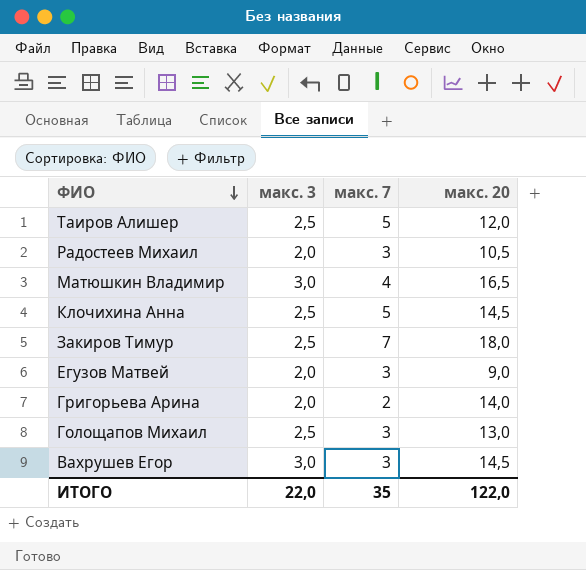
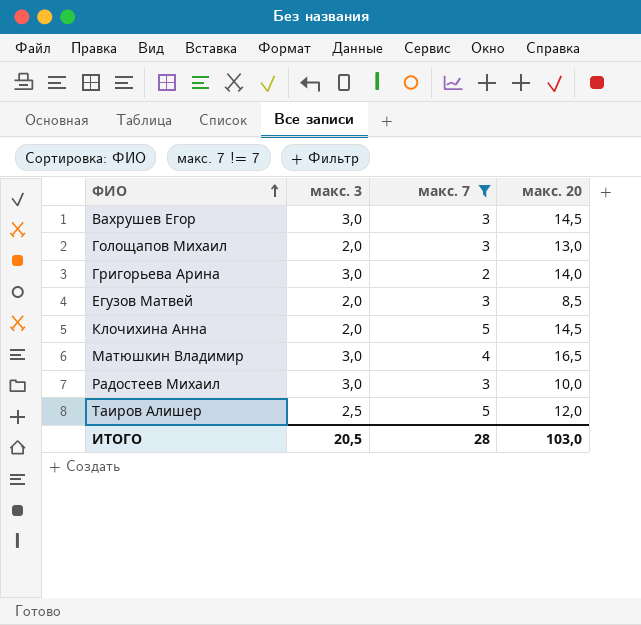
filter: none -> макс. 7 != 7
row order: ФИО descending -> ФИО ascending
Голощапов Михаил | макс. 3: 2,5 -> 2,0
Григорьева Арина | макс. 3: 2,0 -> 3,0
Егузов Матвей | макс. 20: 9,0 -> 8,5
Клочихина Анна | макс. 3: 2,5 -> 2,0
Радостеев Михаил | макс. 3: 2,0 -> 3,0
Радостеев Михаил | макс. 20: 10,5 -> 10,0
ИТОГО | макс. 3: 22,0 -> 20,5
ИТОГО | макс. 7: 35 -> 28
ИТОГО | макс. 20: 122,0 -> 103,0

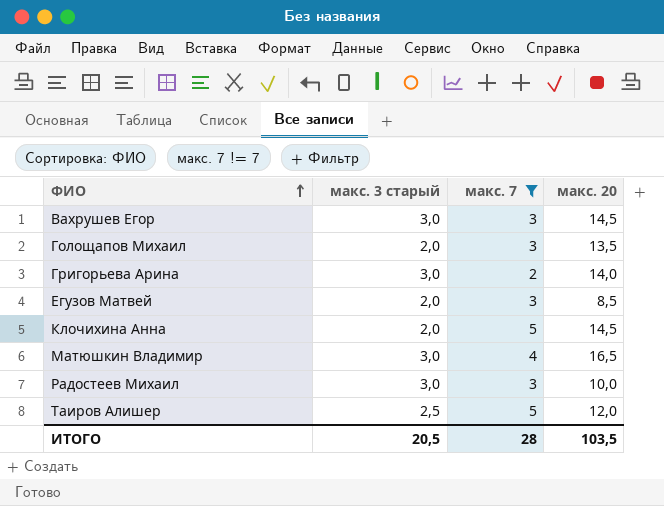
column name: макс. 3 -> макс. 3 старый
Голощапов Михаил | макс. 20: 13,0 -> 13,5
ИТОГО | макс. 20: 103,0 -> 103,5

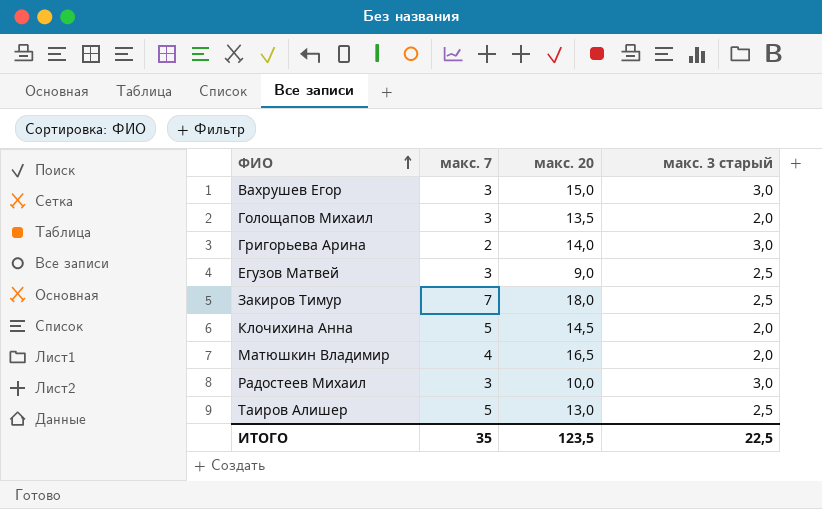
filter: макс. 7 != 7 -> none
column макс. 3 старый | position: 2 -> 4
Вахрушев Егор | макс. 20: 14,5 -> 15,0
Егузов Матвей | макс. 20: 8,5 -> 9,0
Егузов Матвей | макс. 3 старый: 2,0 -> 2,5
Матюшкин Владимир | макс. 3 старый: 3,0 -> 2,0
Таиров Алишер | макс. 20: 12,0 -> 13,0
ИТОГО | макс. 7: 28 -> 35
ИТОГО | макс. 20: 103,5 -> 123,5
ИТОГО | макс. 3 старый: 20,5 -> 22,5

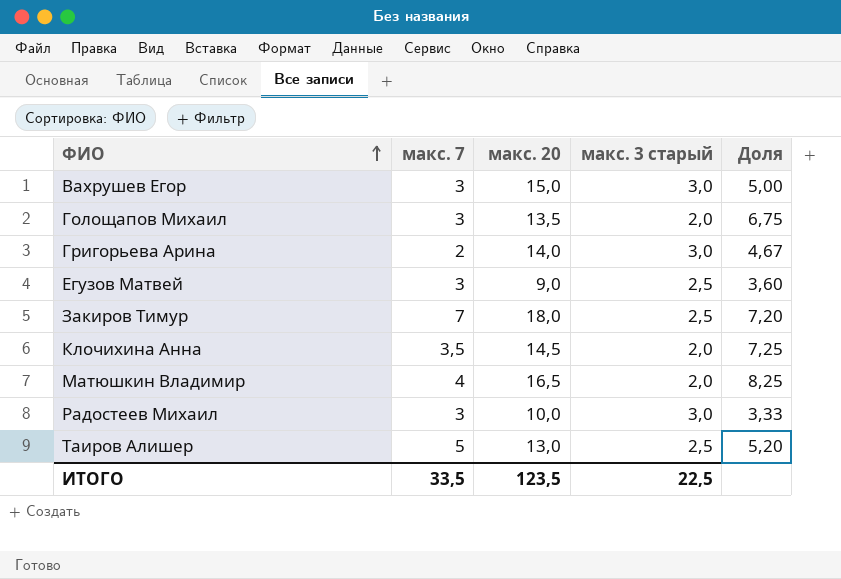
column Доля | formula: none -> [макс. 20] / [макс. 3 старый]
Клочихина Анна | макс. 7: 5 -> 3,5
ИТОГО | макс. 7: 35 -> 33,5

